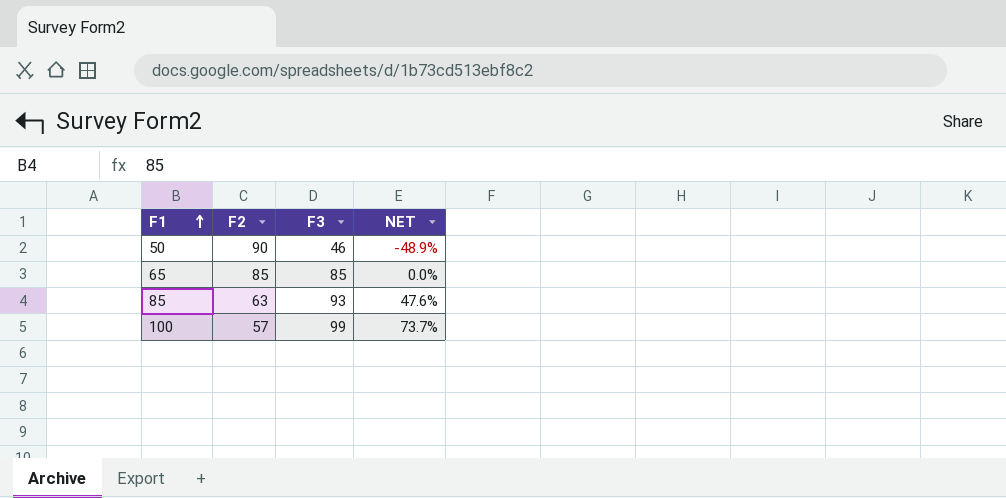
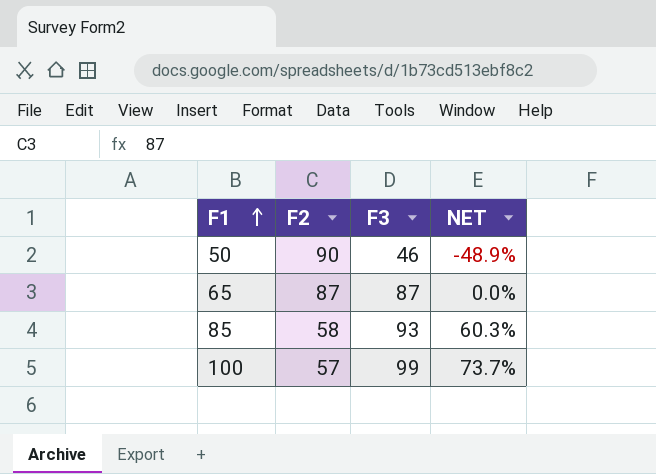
65 | F2: 85 -> 87
65 | F3: 85 -> 87
85 | F2: 63 -> 58
85 | NET: 47.6% -> 60.3%

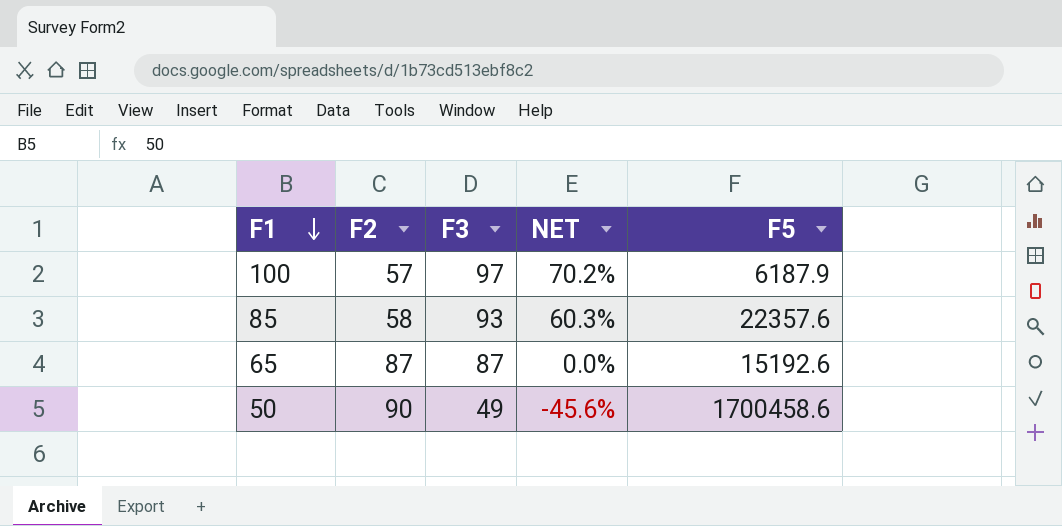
row order: F1 ascending -> F1 descending
column F5 | position: none -> 5
100 | F3: 99 -> 97
100 | NET: 73.7% -> 70.2%
50 | F3: 46 -> 49
50 | NET: -48.9% -> -45.6%

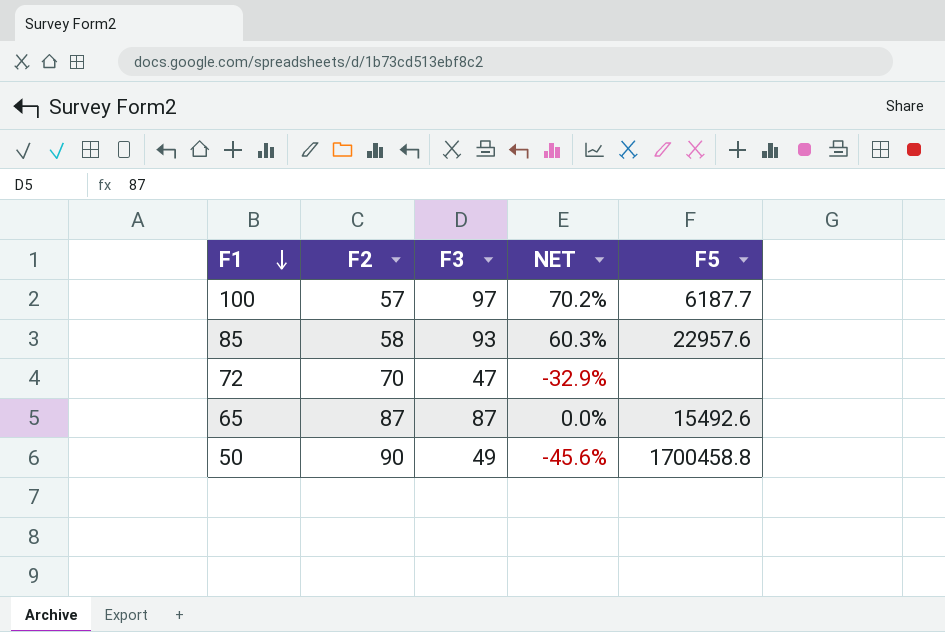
100 | F5: 6187.9 -> 6187.7
85 | F5: 22357.6 -> 22957.6
row 72: none -> 70 | 47 | -32.9% | none
65 | F5: 15192.6 -> 15492.6
50 | F5: 1700458.6 -> 1700458.8

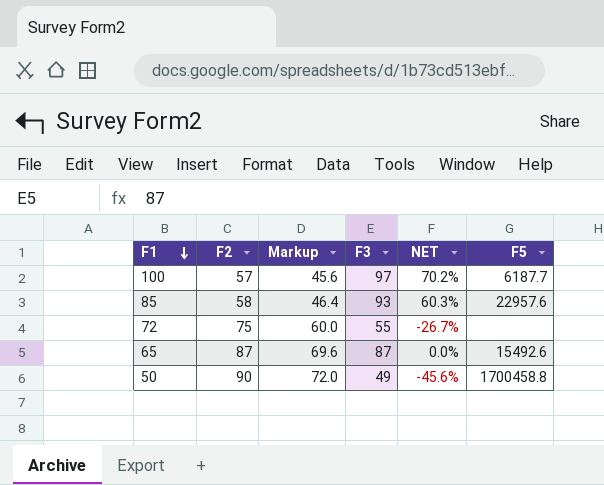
column Markup | formula: none -> [F2] * 0.8
72 | F2: 70 -> 75
72 | F3: 47 -> 55
72 | NET: -32.9% -> -26.7%

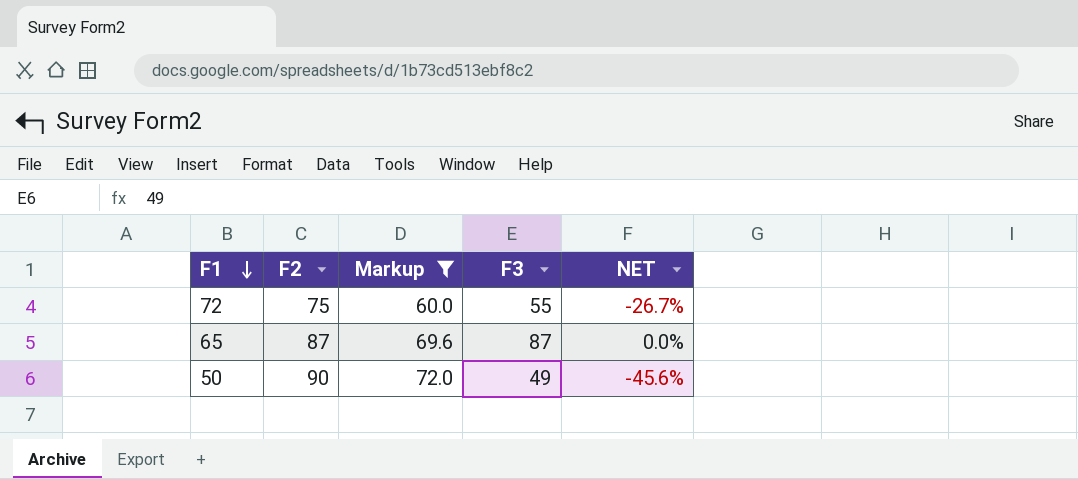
filter: none -> Markup >= 60.0
column F5 | position: 6 -> none

